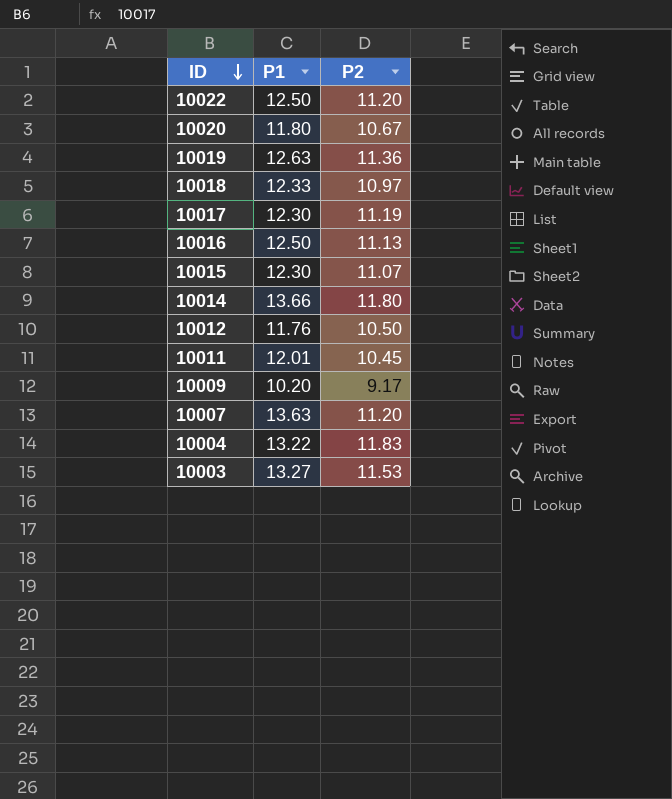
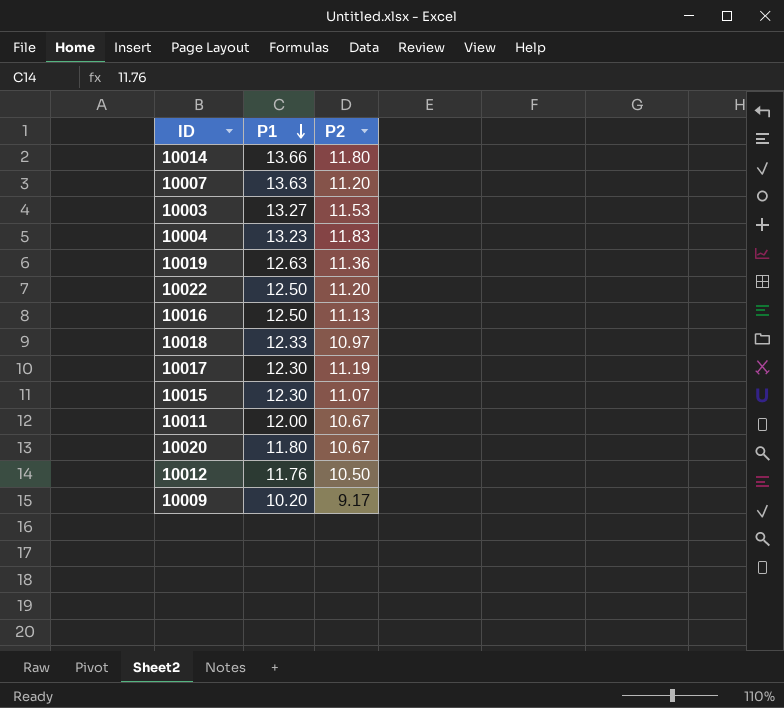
row order: ID descending -> P1 descending
10004 | P1: 13.22 -> 13.23
10011 | P1: 12.01 -> 12.00
10011 | P2: 10.45 -> 10.67

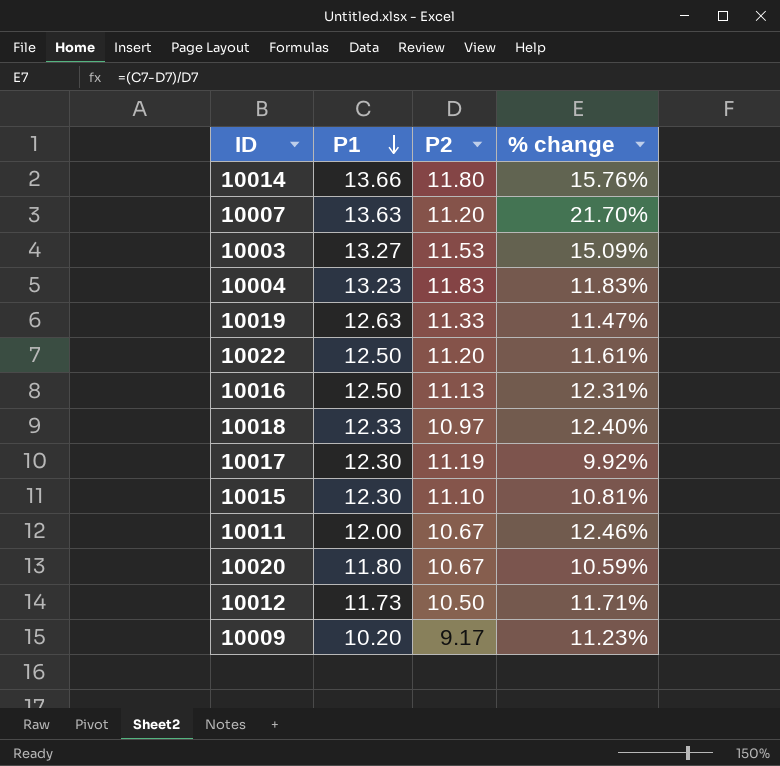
column % change | formula: none -> ([P1] - [P2]) / [P2]
10019 | P2: 11.36 -> 11.33
10015 | P2: 11.07 -> 11.10
10012 | P1: 11.76 -> 11.73

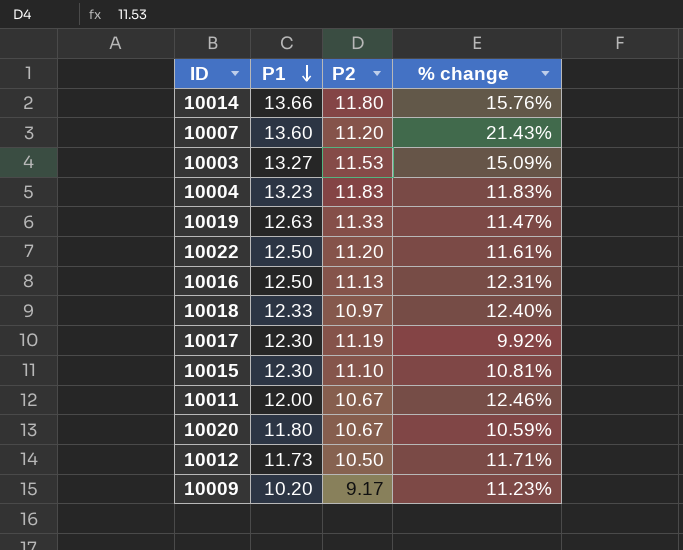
10007 | P1: 13.63 -> 13.60
10007 | % change: 21.70% -> 21.43%

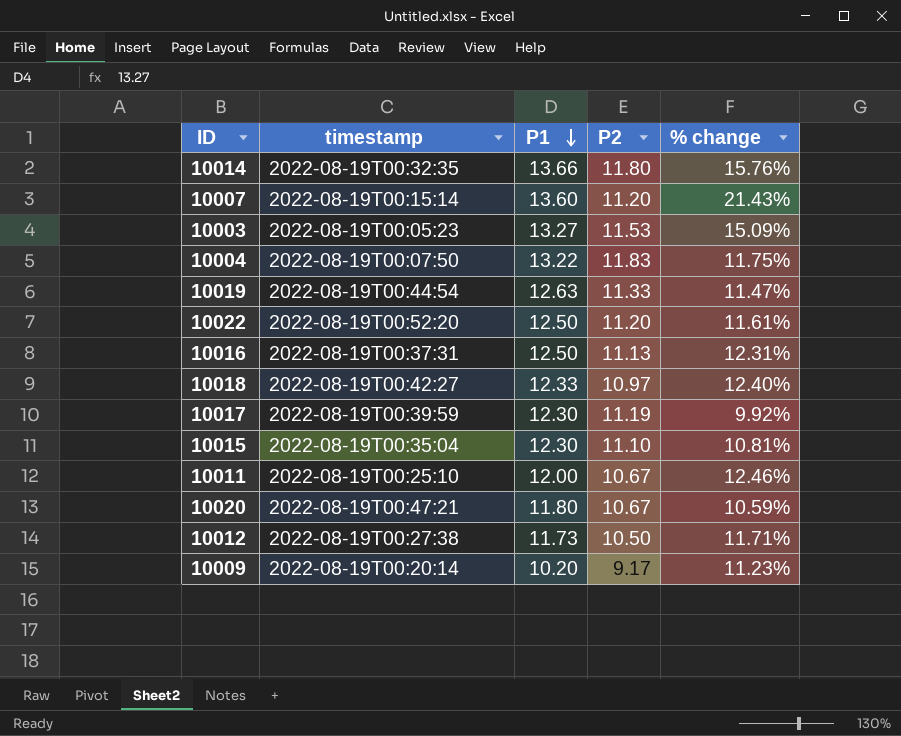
column timestamp | position: none -> 2
10004 | P1: 13.23 -> 13.22
10004 | % change: 11.83% -> 11.75%

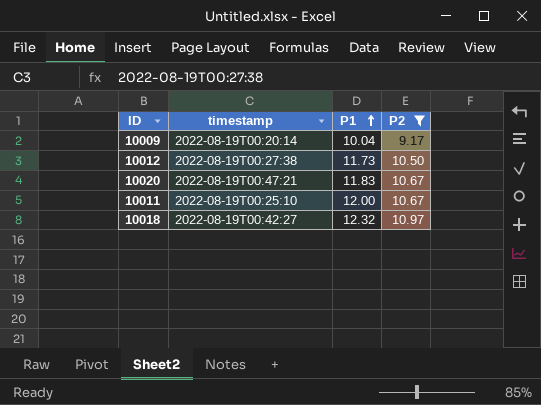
filter: none -> P2 <= 10.97
row order: P1 descending -> P1 ascending
column % change | formula: ([P1] - [P2]) / [P2] -> none
10009 | P1: 10.20 -> 10.04
10020 | P1: 11.80 -> 11.83
10018 | P1: 12.33 -> 12.32

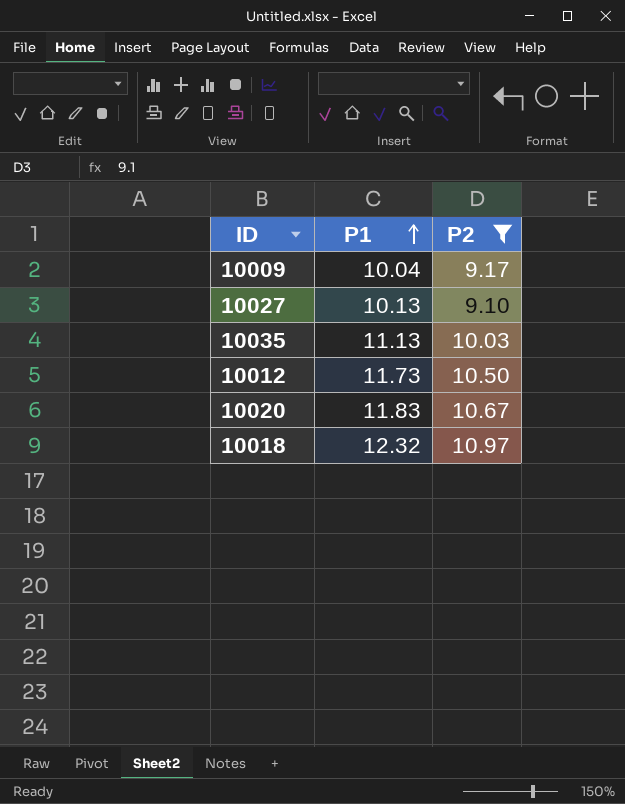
column timestamp | position: 2 -> none
row 10011: 2022-08-19T00:25:10 | 12.00 | 10.67 -> none
row 10027: none -> 10.13 | 9.10
row 10035: none -> 11.13 | 10.03

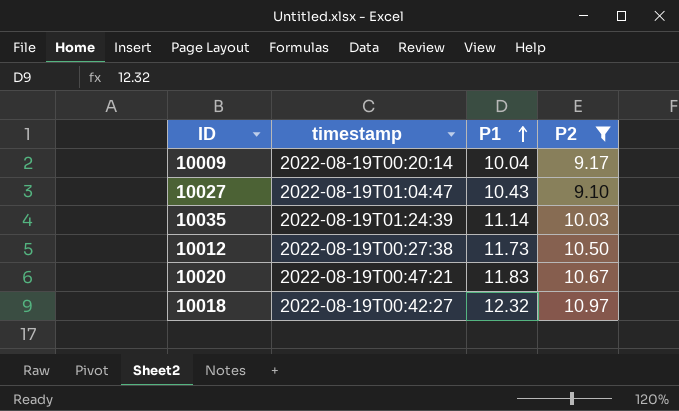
column timestamp | position: none -> 2
10027 | P1: 10.13 -> 10.43
10035 | P1: 11.13 -> 11.14

